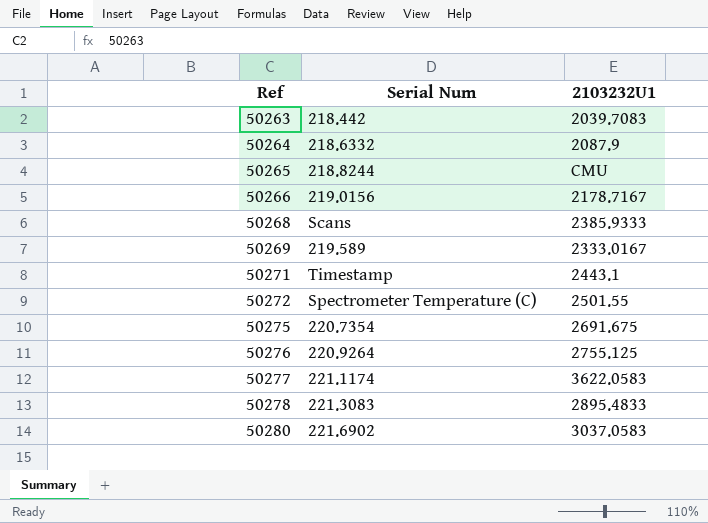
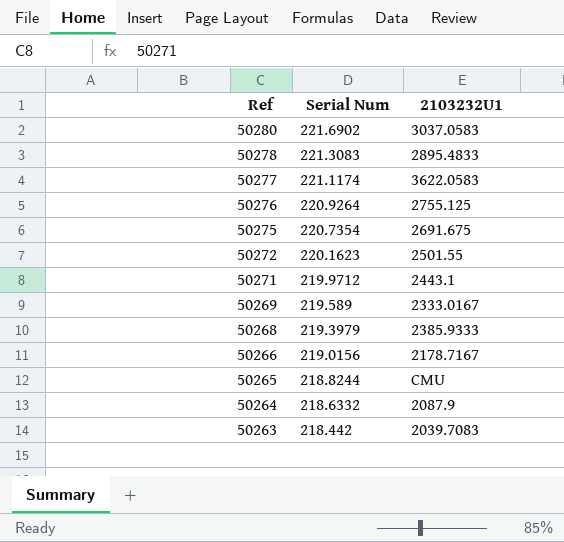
row order: Ref ascending -> Ref descending
50272 | Serial Num: Spectrometer Temperature (C) -> 220.1623
50271 | Serial Num: Timestamp -> 219.9712
50268 | Serial Num: Scans -> 219.3979

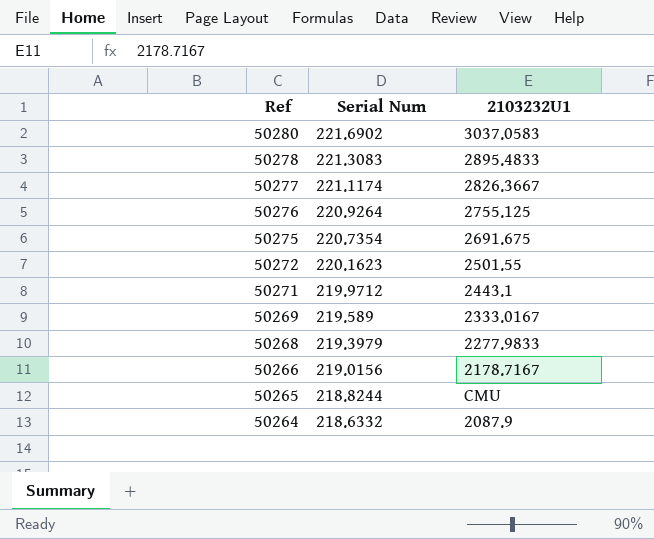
row 50263: 218.442 | 2039.7083 -> none
50277 | 2103232U1: 3622.0583 -> 2826.3667
50268 | 2103232U1: 2385.9333 -> 2277.9833

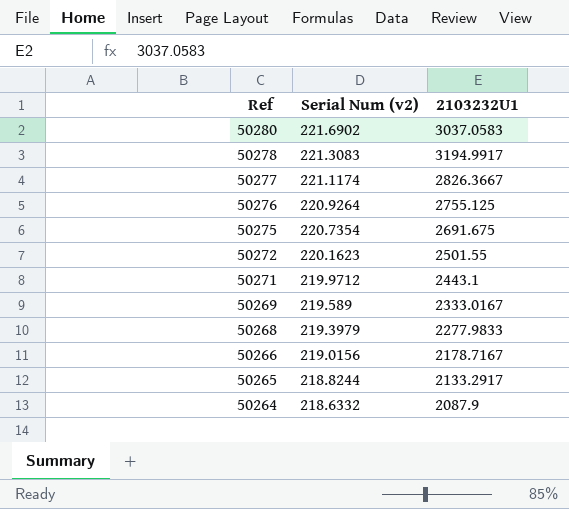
column name: Serial Num -> Serial Num (v2)
50278 | 2103232U1: 2895.4833 -> 3194.9917
50265 | 2103232U1: CMU -> 2133.2917

